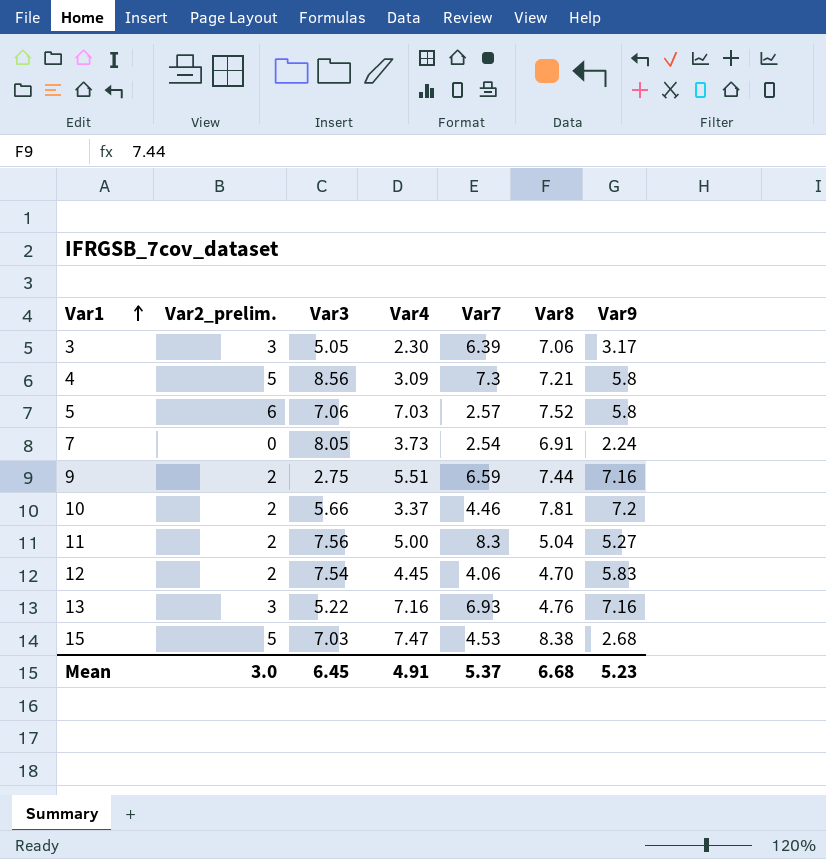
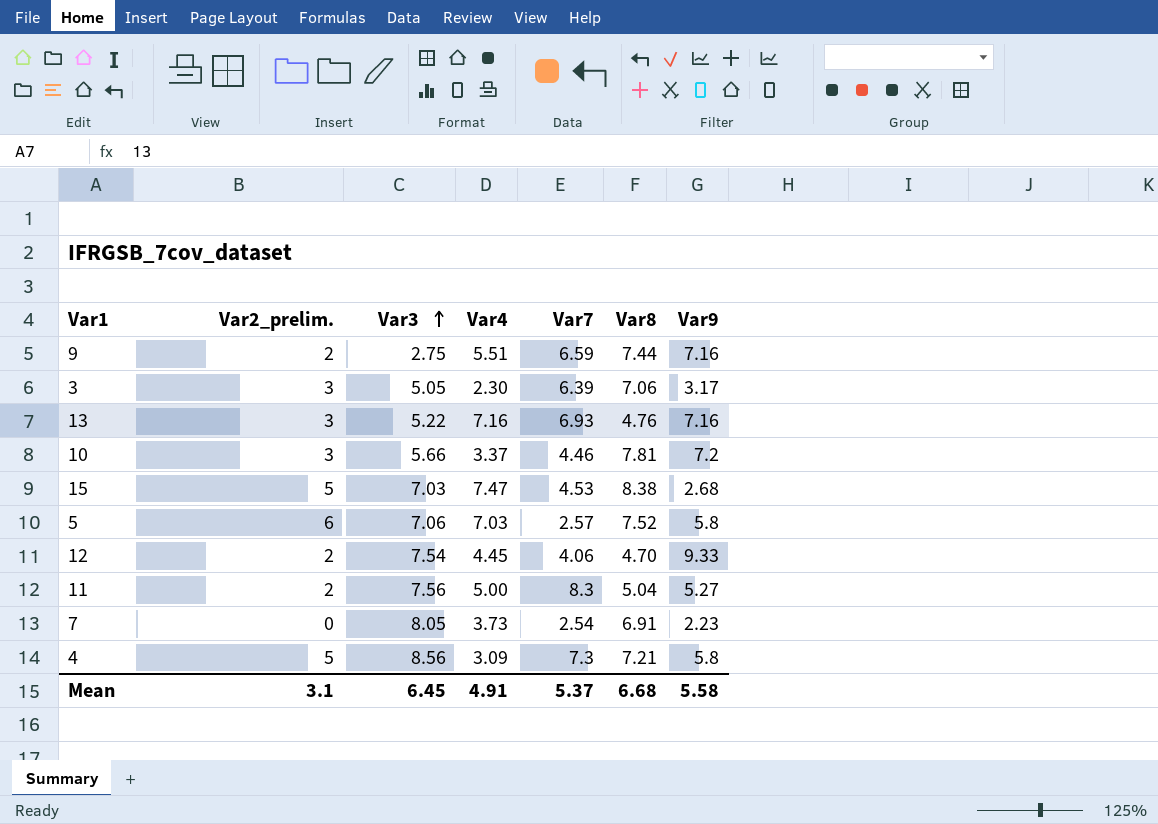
row order: Var1 ascending -> Var3 ascending
10 | Var2_prelim.: 2 -> 3
12 | Var9: 5.83 -> 9.33
7 | Var9: 2.24 -> 2.23
Mean | Var2_prelim.: 3.0 -> 3.1
Mean | Var9: 5.23 -> 5.58

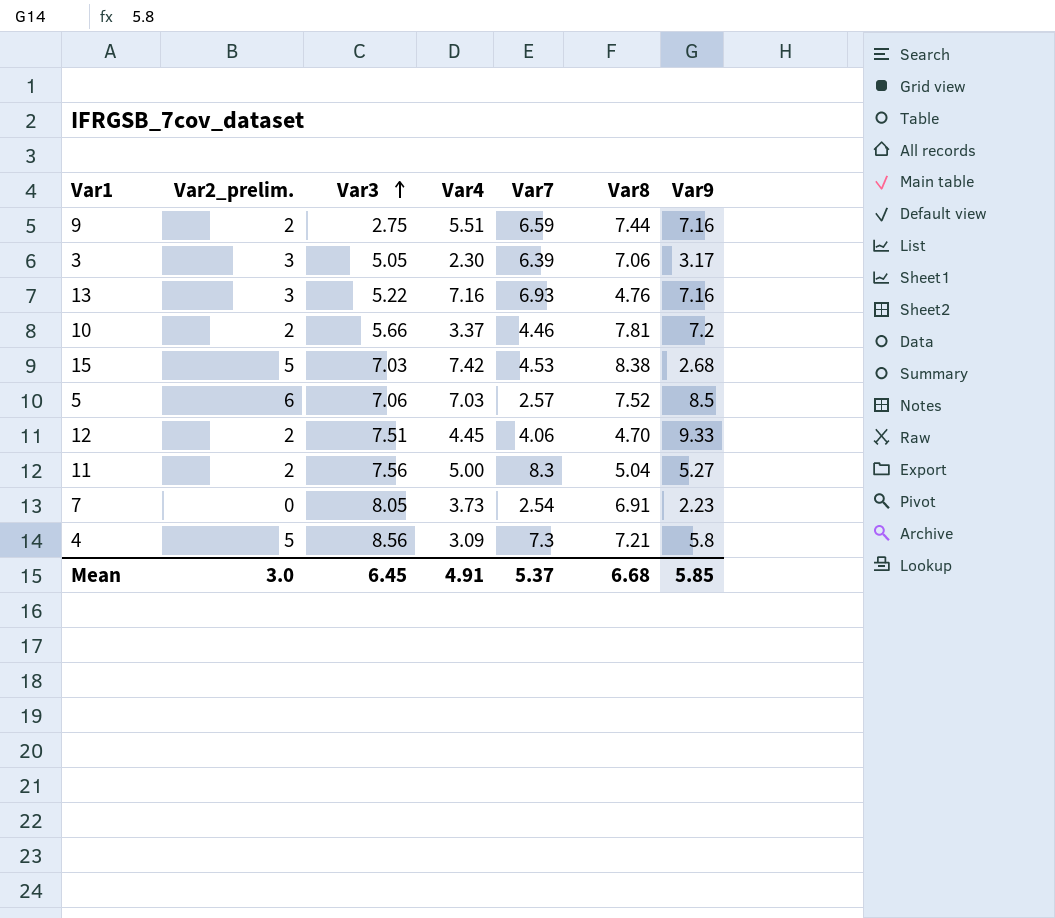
10 | Var2_prelim.: 3 -> 2
15 | Var4: 7.47 -> 7.42
5 | Var9: 5.8 -> 8.5
12 | Var3: 7.54 -> 7.51
Mean | Var2_prelim.: 3.1 -> 3.0
Mean | Var9: 5.58 -> 5.85

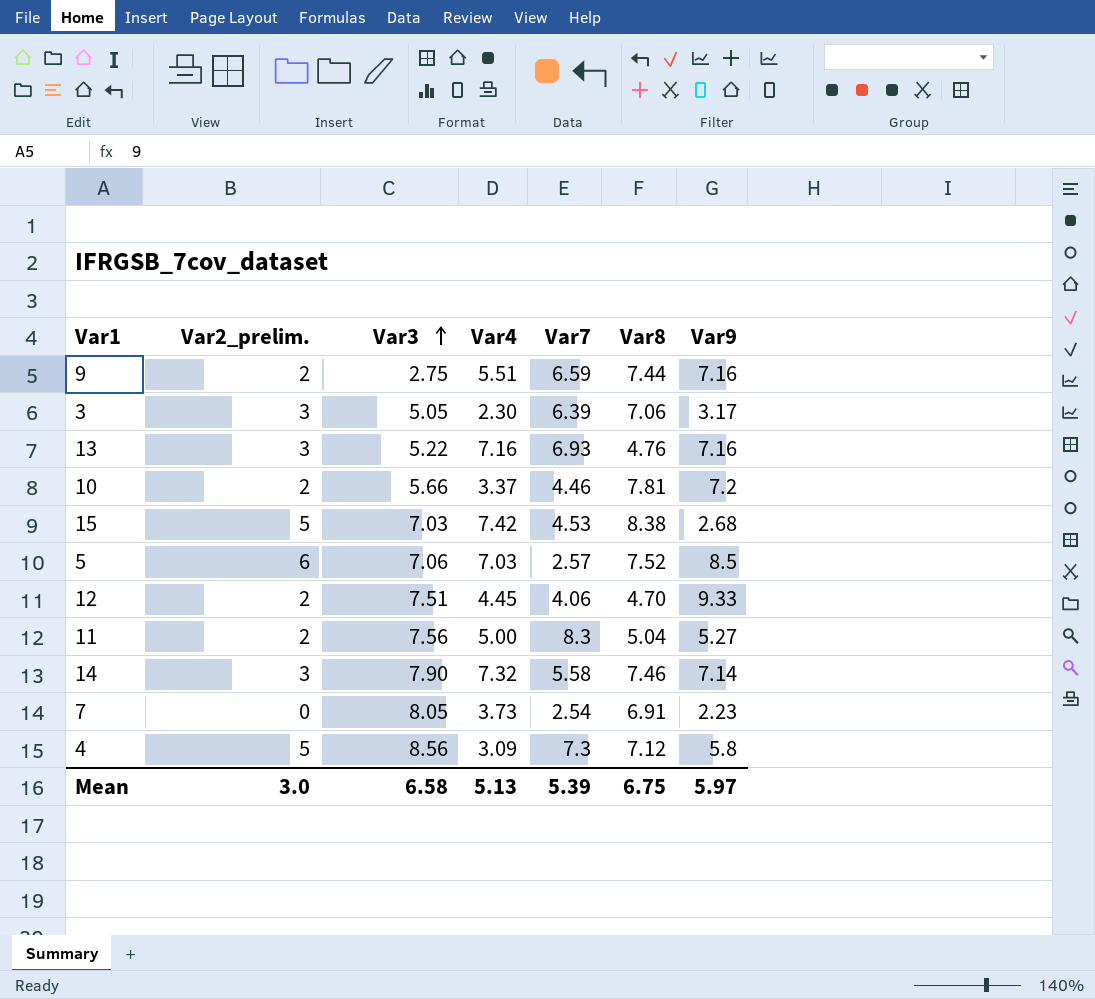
row 14: none -> 3 | 7.90 | 7.32 | 5.58 | 7.46 | 7.14
4 | Var8: 7.21 -> 7.12
Mean | Var3: 6.45 -> 6.58
Mean | Var4: 4.91 -> 5.13
Mean | Var7: 5.37 -> 5.39
Mean | Var8: 6.68 -> 6.75
Mean | Var9: 5.85 -> 5.97

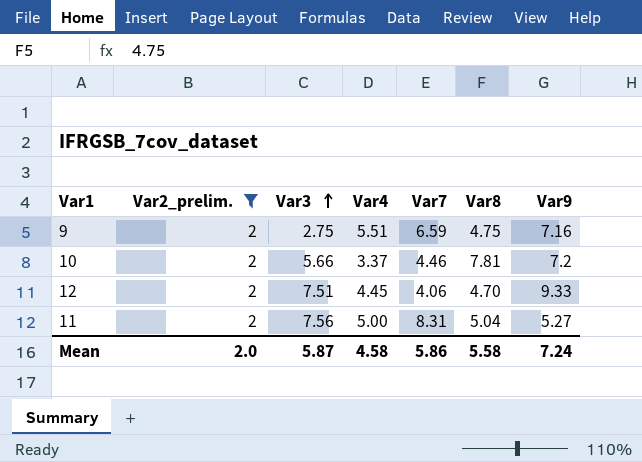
filter: none -> Var2_prelim. = 2
9 | Var8: 7.44 -> 4.75
11 | Var7: 8.3 -> 8.31
Mean | Var2_prelim.: 3.0 -> 2.0
Mean | Var3: 6.58 -> 5.87
Mean | Var4: 5.13 -> 4.58
Mean | Var7: 5.39 -> 5.86
Mean | Var8: 6.75 -> 5.58
Mean | Var9: 5.97 -> 7.24

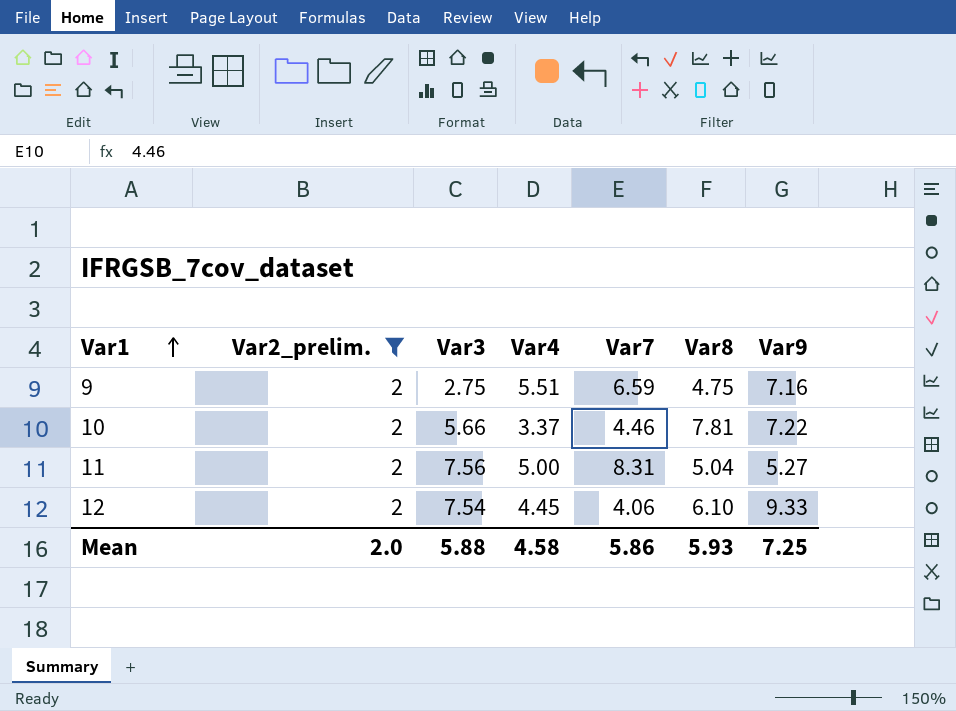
row order: Var3 ascending -> Var1 ascending
10 | Var9: 7.2 -> 7.22
12 | Var3: 7.51 -> 7.54
12 | Var8: 4.70 -> 6.10
Mean | Var3: 5.87 -> 5.88
Mean | Var8: 5.58 -> 5.93
Mean | Var9: 7.24 -> 7.25

